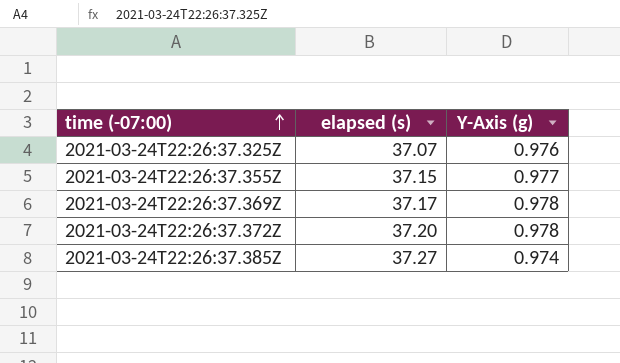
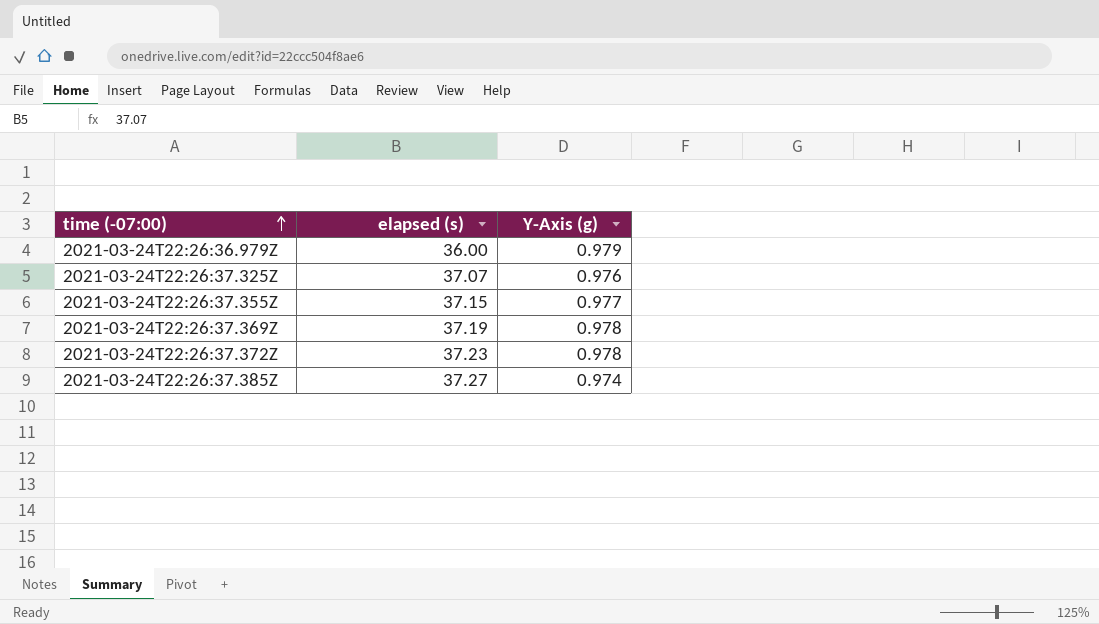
row 2021-03-24T22:26:36.979Z: none -> 36.00 | 0.979
2021-03-24T22:26:37.369Z | elapsed (s): 37.17 -> 37.19
2021-03-24T22:26:37.372Z | elapsed (s): 37.20 -> 37.23

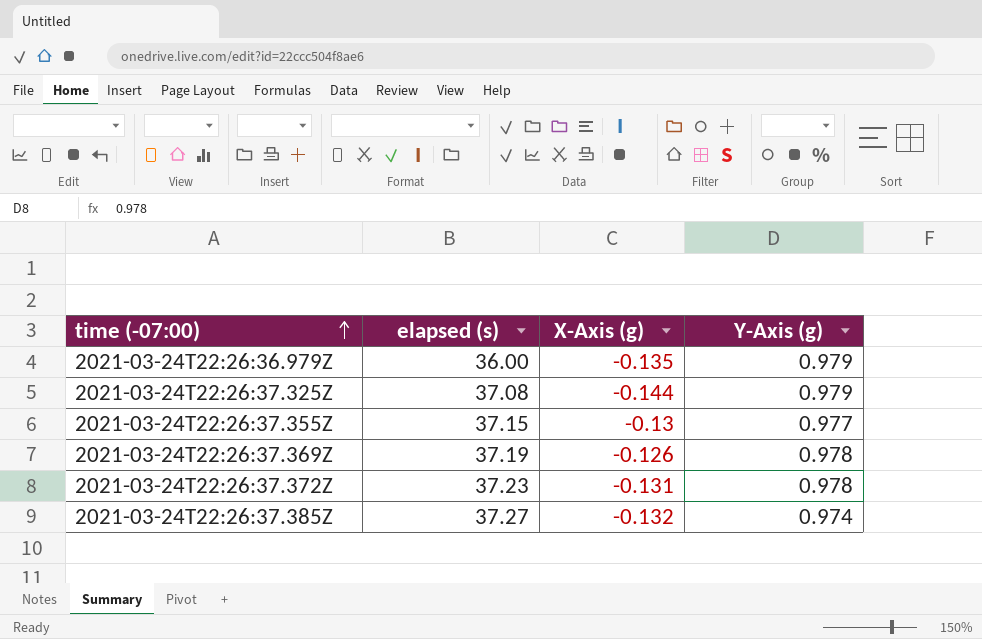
column X-Axis (g) | position: none -> 3
2021-03-24T22:26:37.325Z | elapsed (s): 37.07 -> 37.08
2021-03-24T22:26:37.325Z | Y-Axis (g): 0.976 -> 0.979

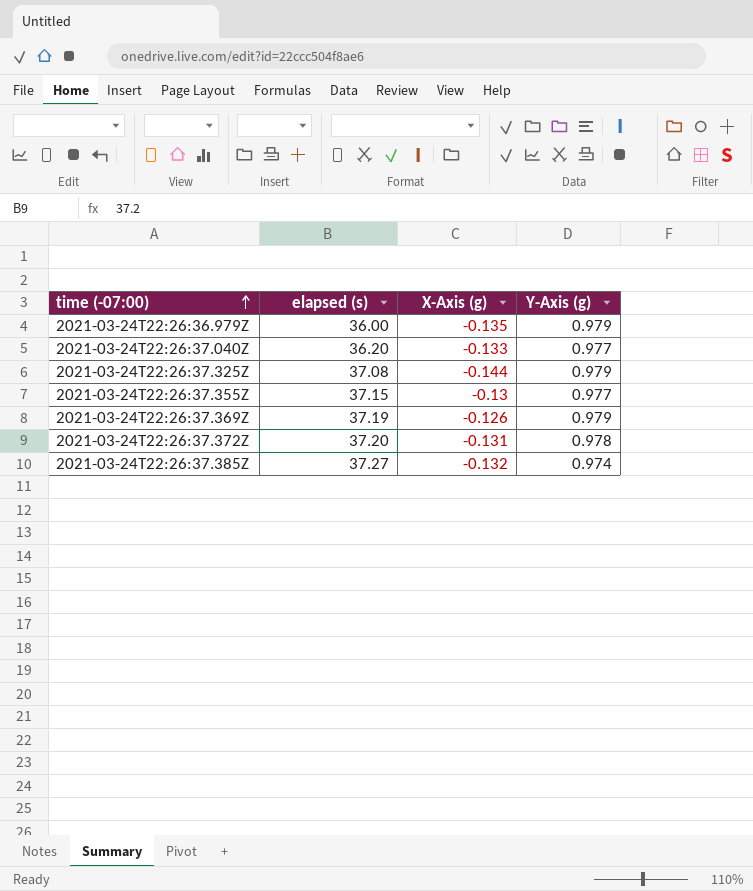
row 2021-03-24T22:26:37.040Z: none -> 36.20 | -0.133 | 0.977
2021-03-24T22:26:37.369Z | Y-Axis (g): 0.978 -> 0.979
2021-03-24T22:26:37.372Z | elapsed (s): 37.23 -> 37.20

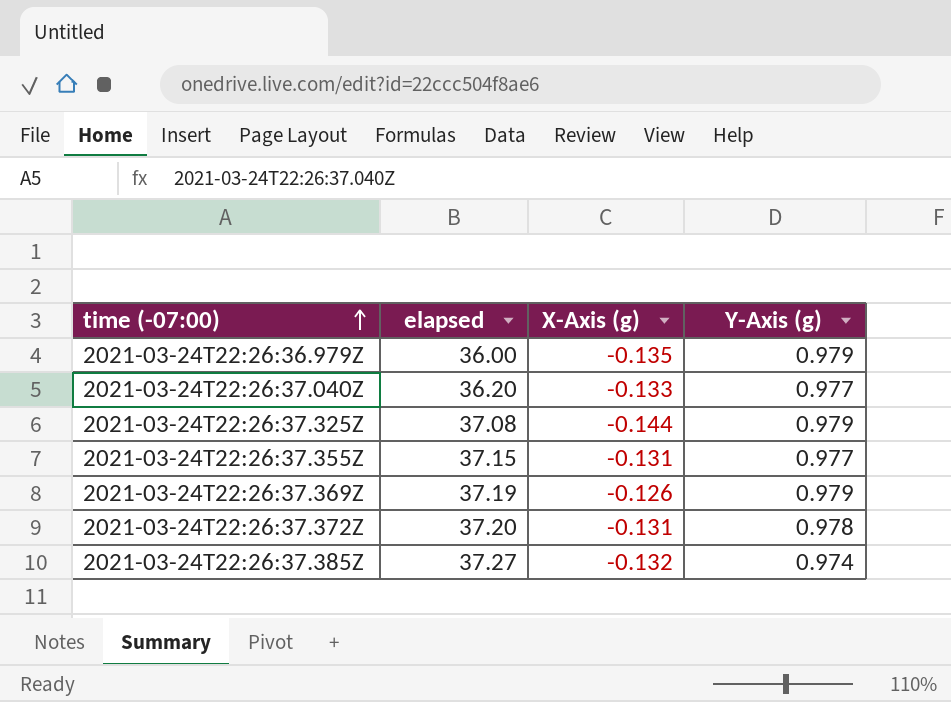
column name: elapsed (s) -> elapsed
2021-03-24T22:26:37.355Z | X-Axis (g): -0.13 -> -0.131

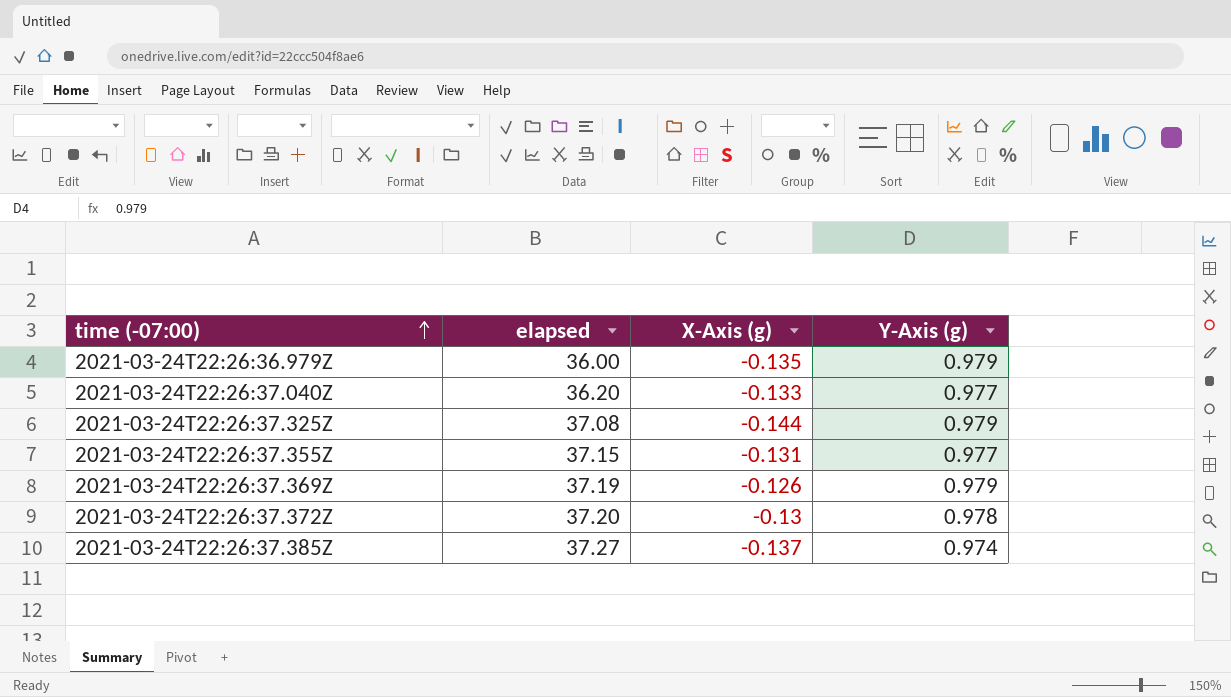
2021-03-24T22:26:37.372Z | X-Axis (g): -0.131 -> -0.13
2021-03-24T22:26:37.385Z | X-Axis (g): -0.132 -> -0.137

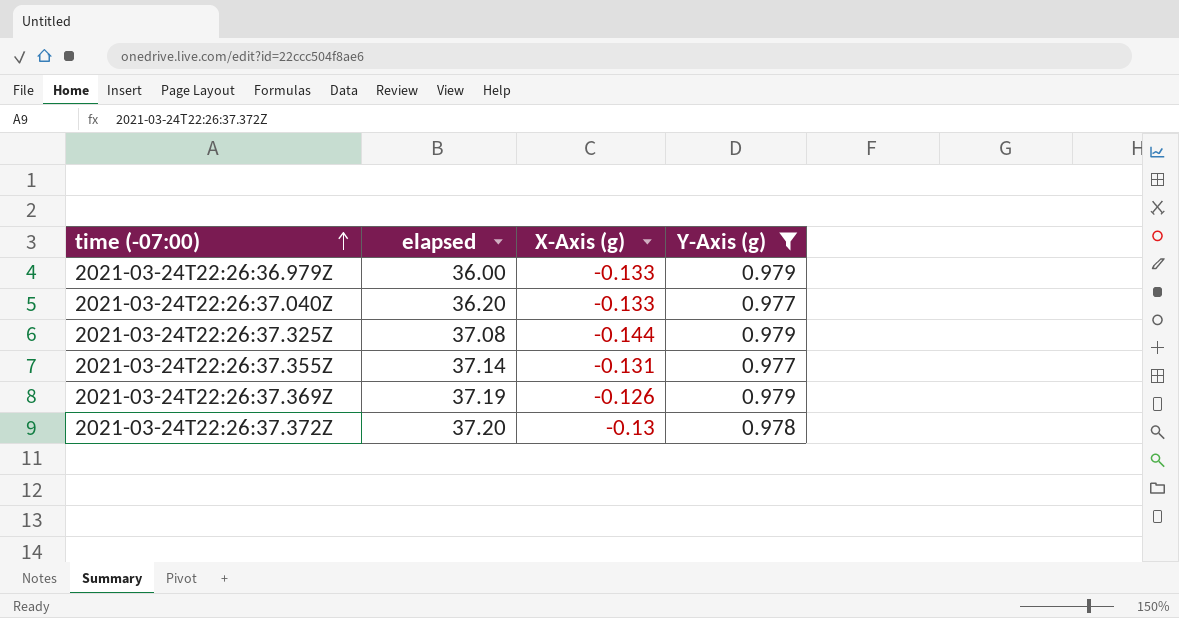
filter: none -> Y-Axis (g) != 0.974
2021-03-24T22:26:36.979Z | X-Axis (g): -0.135 -> -0.133
2021-03-24T22:26:37.355Z | elapsed: 37.15 -> 37.14

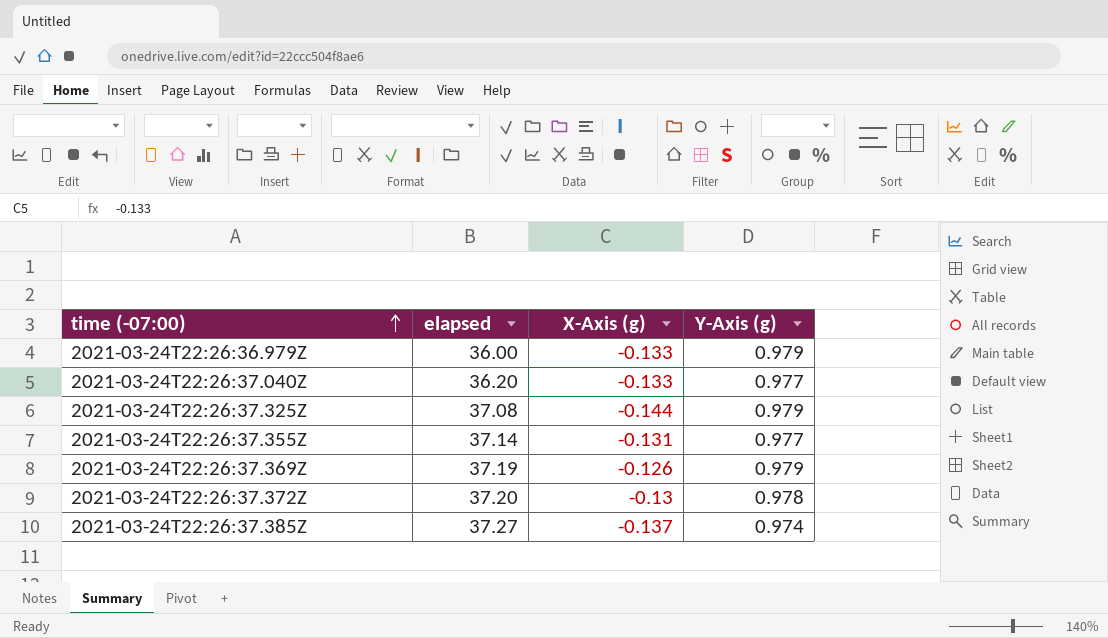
filter: Y-Axis (g) != 0.974 -> none

